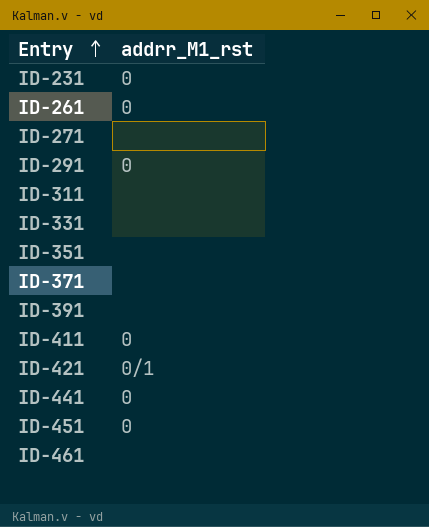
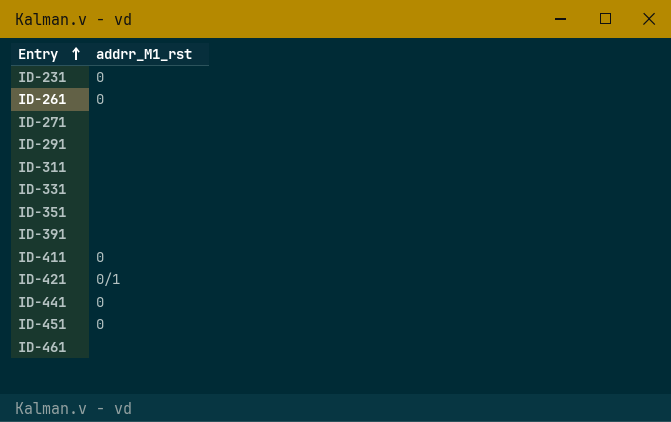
row ID-371: none -> none
ID-291 | addrr_M1_rst: 0 -> none

